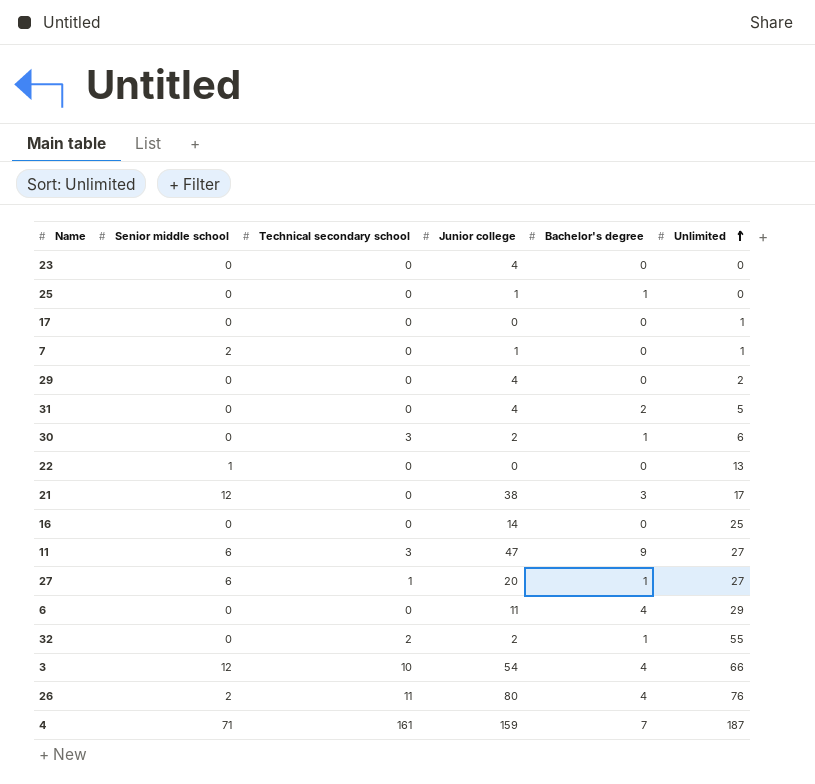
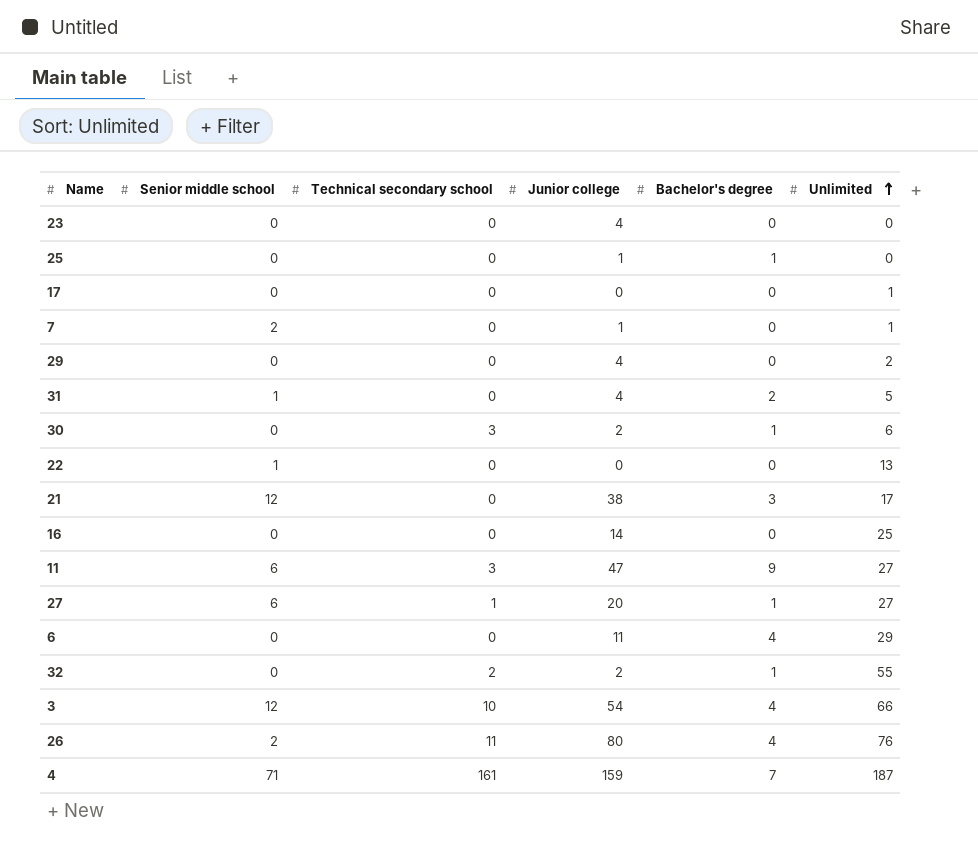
31 | Senior middle school: 0 -> 1

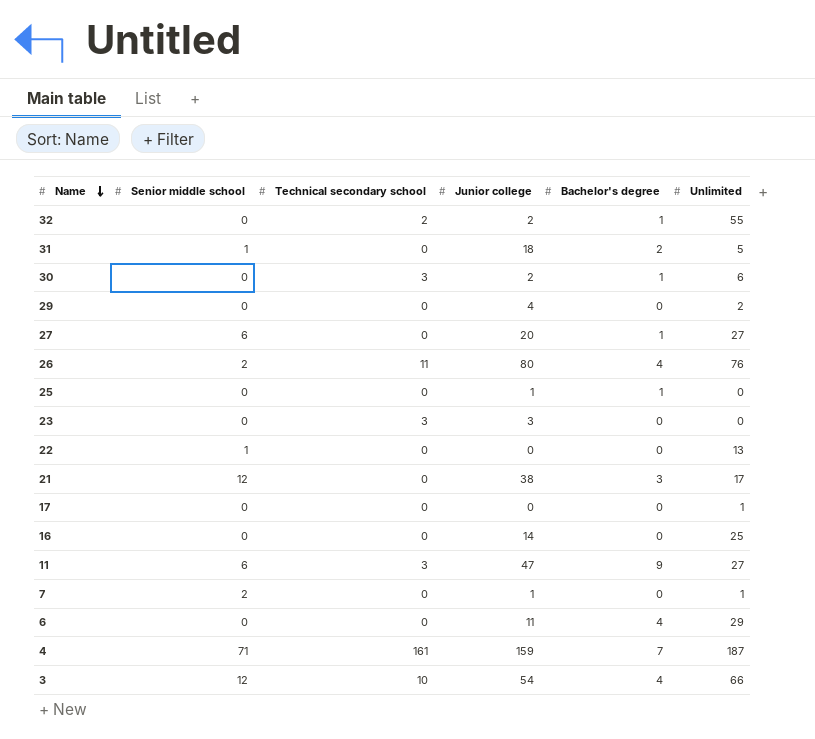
row order: Unlimited ascending -> Name descending
31 | Junior college: 4 -> 18
27 | Technical secondary school: 1 -> 0
23 | Technical secondary school: 0 -> 3
23 | Junior college: 4 -> 3

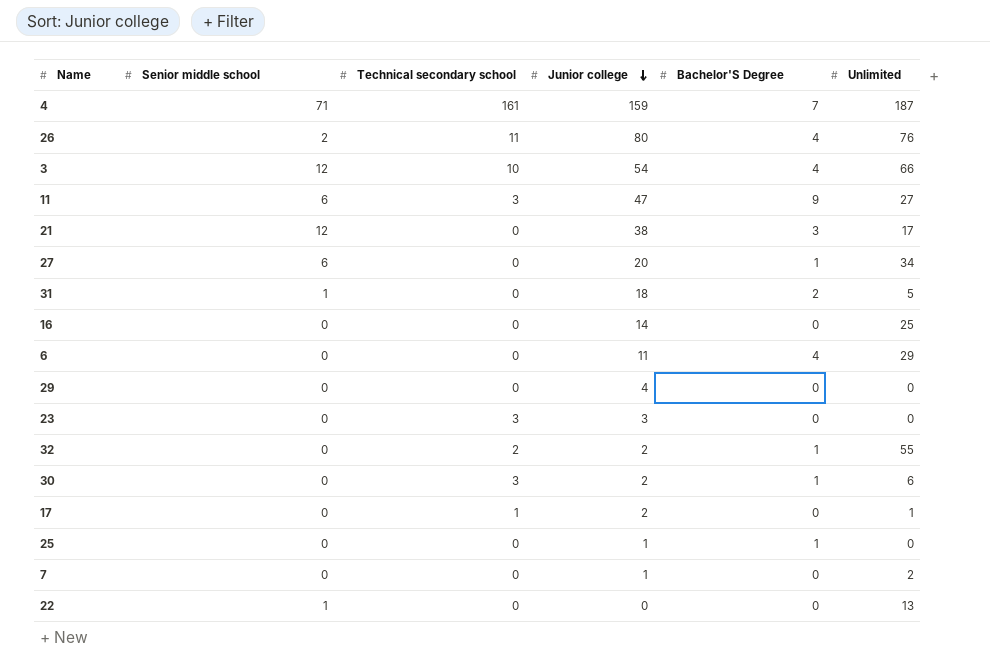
row order: Name descending -> Junior college descending
column name: Bachelor's degree -> Bachelor'S Degree
27 | Unlimited: 27 -> 34
29 | Unlimited: 2 -> 0
17 | Technical secondary school: 0 -> 1
17 | Junior college: 0 -> 2
7 | Senior middle school: 2 -> 0
7 | Unlimited: 1 -> 2

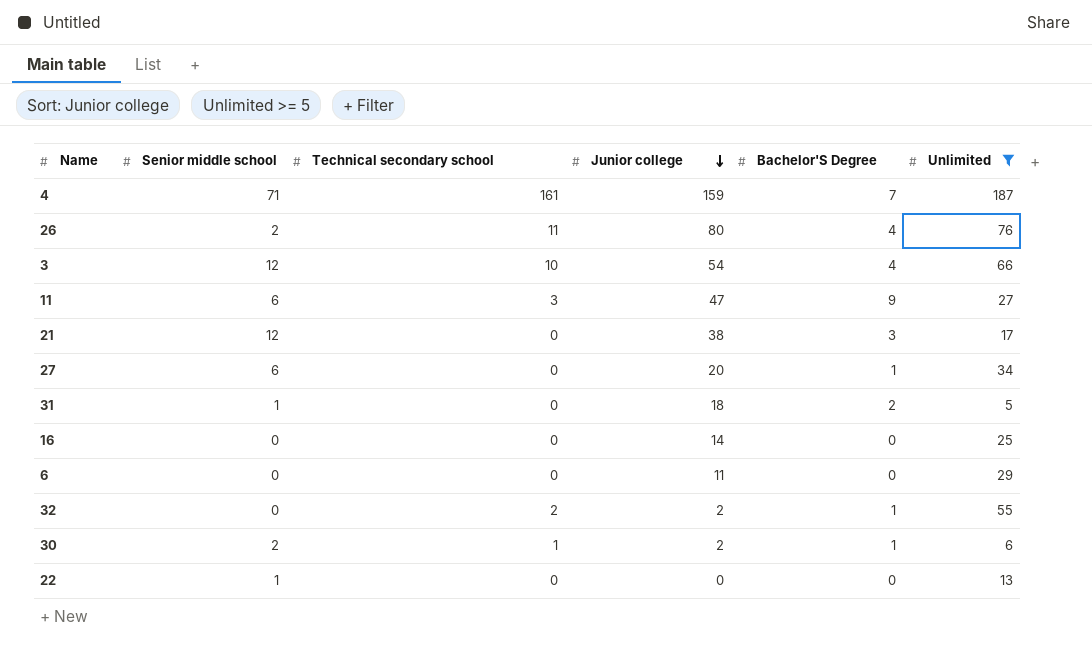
filter: none -> Unlimited >= 5
6 | Bachelor'S Degree: 4 -> 0
30 | Senior middle school: 0 -> 2
30 | Technical secondary school: 3 -> 1

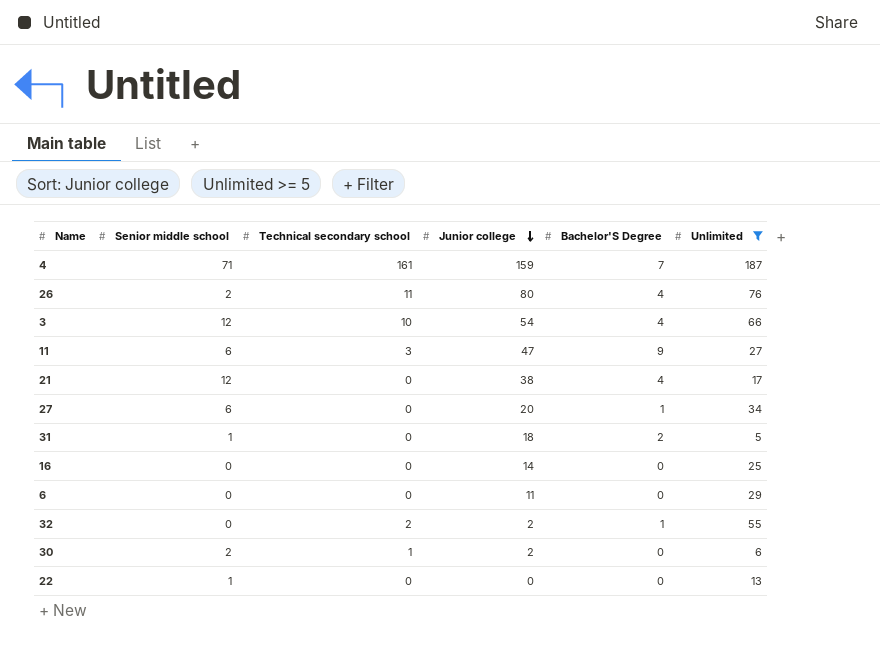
21 | Bachelor'S Degree: 3 -> 4
30 | Bachelor'S Degree: 1 -> 0

